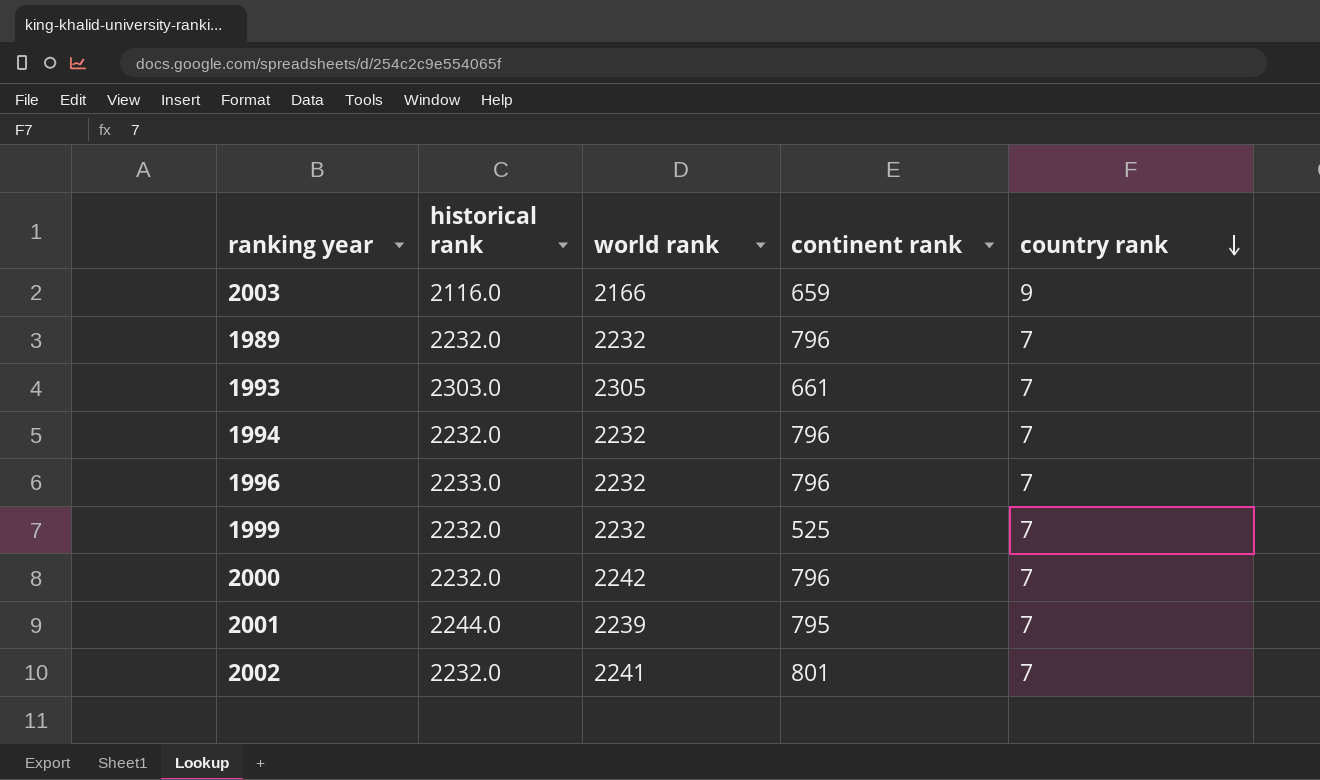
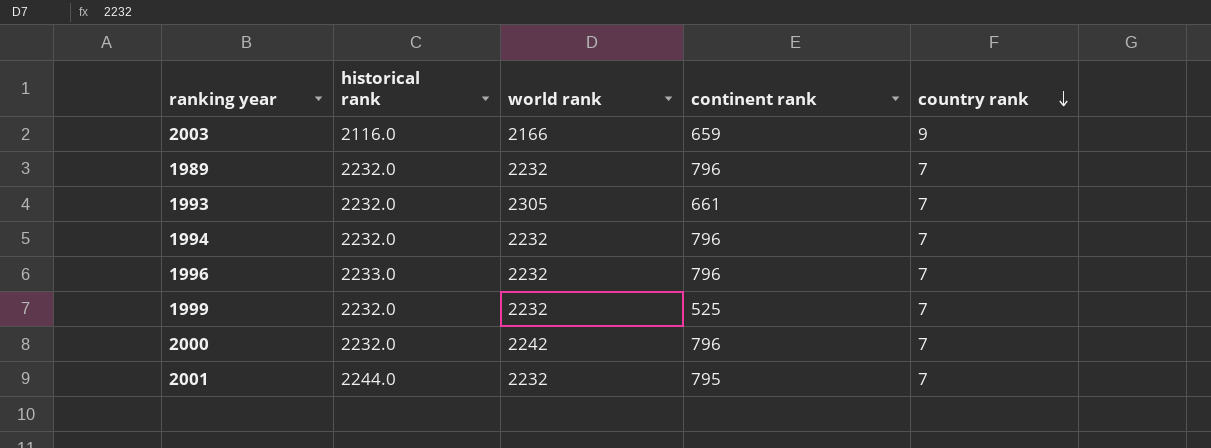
row 2002: 2232.0 | 2241 | 801 | 7 -> none
1993 | historical rank: 2303.0 -> 2232.0
2001 | world rank: 2239 -> 2232

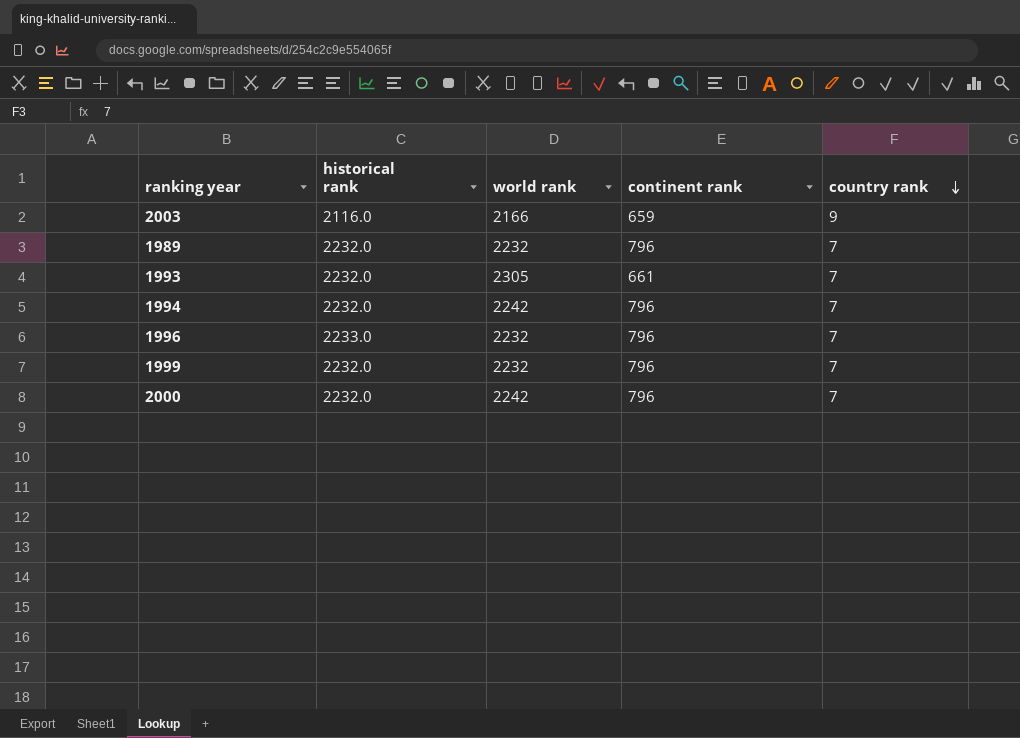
row 2001: 2244.0 | 2232 | 795 | 7 -> none
1994 | world rank: 2232 -> 2242
1999 | continent rank: 525 -> 796

